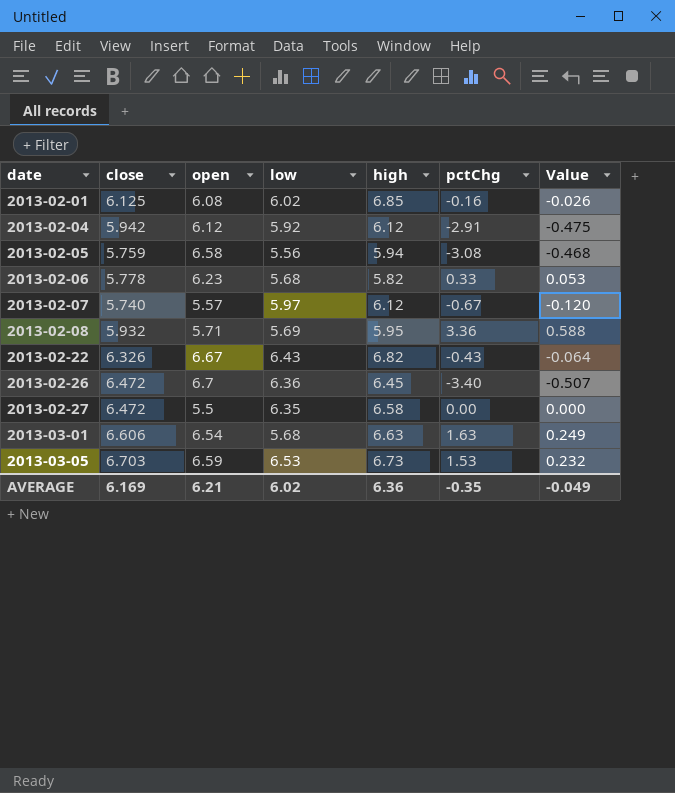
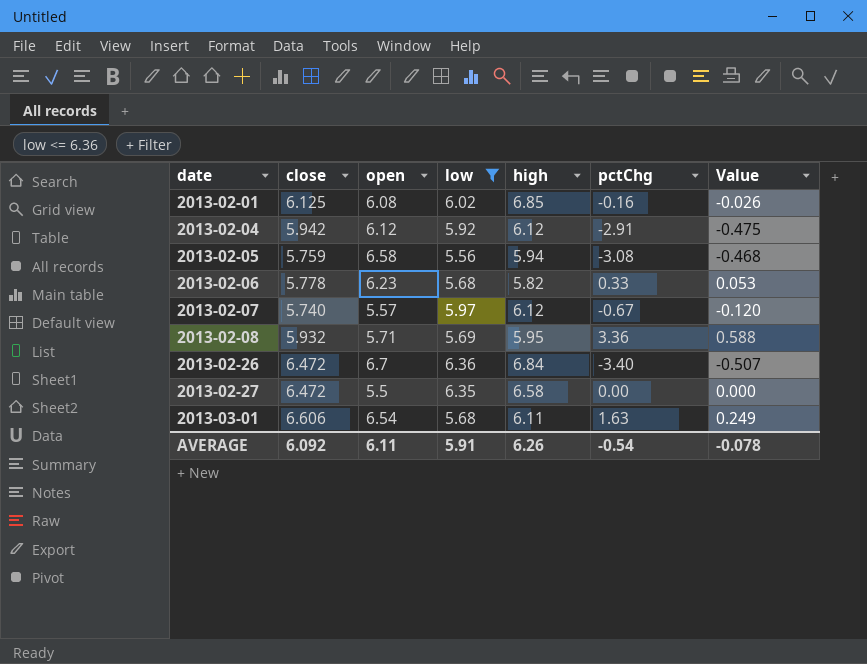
filter: none -> low <= 6.36
2013-02-26 | high: 6.45 -> 6.84
2013-03-01 | high: 6.63 -> 6.11
AVERAGE | close: 6.169 -> 6.092
AVERAGE | open: 6.21 -> 6.11
AVERAGE | low: 6.02 -> 5.91
AVERAGE | high: 6.36 -> 6.26
AVERAGE | pctChg: -0.35 -> -0.54
AVERAGE | Value: -0.049 -> -0.078

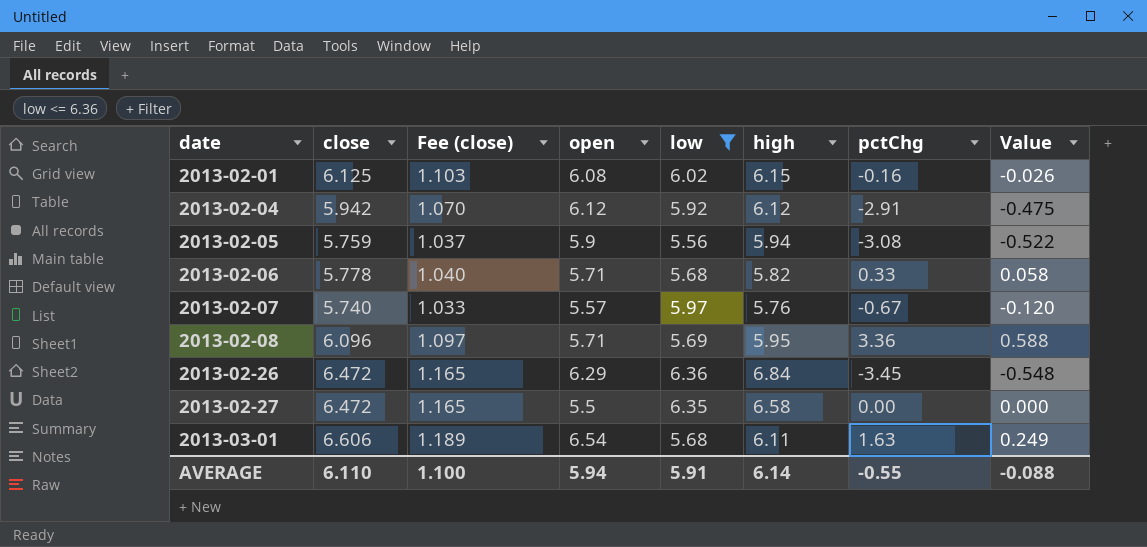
column Fee (close) | formula: none -> [close] * 0.18
2013-02-01 | high: 6.85 -> 6.15
2013-02-05 | open: 6.58 -> 5.9
2013-02-05 | Value: -0.468 -> -0.522
2013-02-06 | open: 6.23 -> 5.71
2013-02-06 | Value: 0.053 -> 0.058
2013-02-07 | high: 6.12 -> 5.76
2013-02-08 | close: 5.932 -> 6.096
2013-02-26 | open: 6.7 -> 6.29
2013-02-26 | pctChg: -3.40 -> -3.45
2013-02-26 | Value: -0.507 -> -0.548
AVERAGE | close: 6.092 -> 6.110
AVERAGE | open: 6.11 -> 5.94
AVERAGE | high: 6.26 -> 6.14
AVERAGE | pctChg: -0.54 -> -0.55
AVERAGE | Value: -0.078 -> -0.088

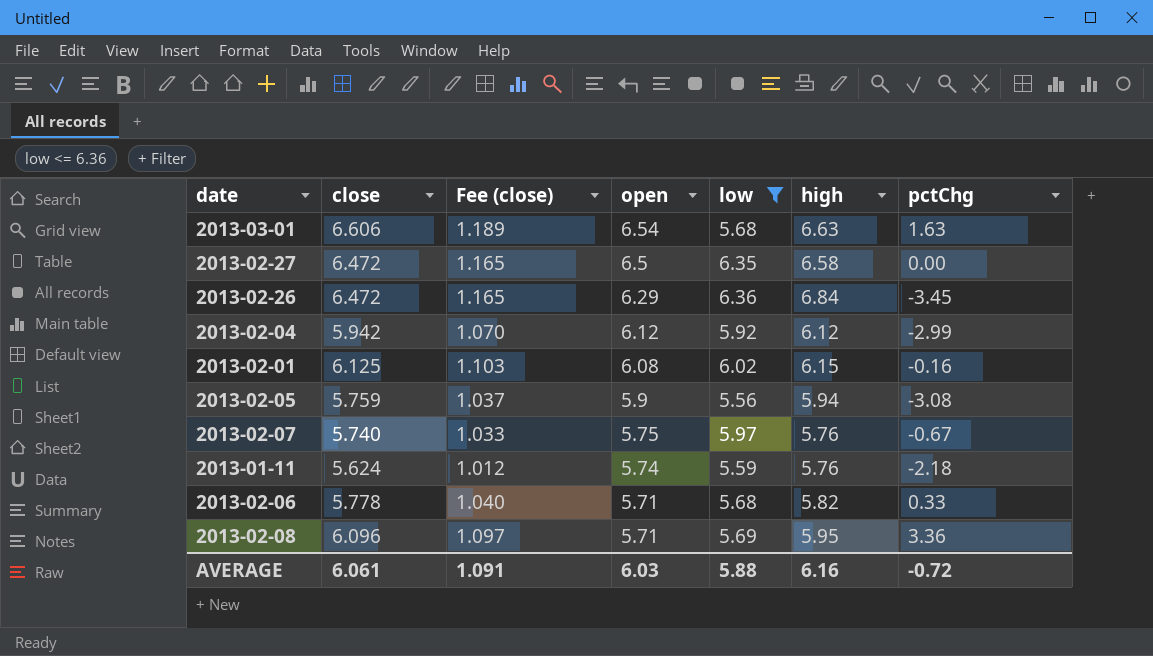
row order: date ascending -> open descending
column Value | formula: [pctChg] / [open] -> none
2013-03-01 | high: 6.11 -> 6.63
2013-02-27 | open: 5.5 -> 6.5
2013-02-04 | pctChg: -2.91 -> -2.99
2013-02-07 | open: 5.57 -> 5.75
row 2013-01-11: none -> 5.624 | 1.012 | 5.74 | 5.59 | 5.76 | -2.18
AVERAGE | close: 6.110 -> 6.061
AVERAGE | Fee (close): 1.100 -> 1.091
AVERAGE | open: 5.94 -> 6.03
AVERAGE | low: 5.91 -> 5.88
AVERAGE | high: 6.14 -> 6.16
AVERAGE | pctChg: -0.55 -> -0.72

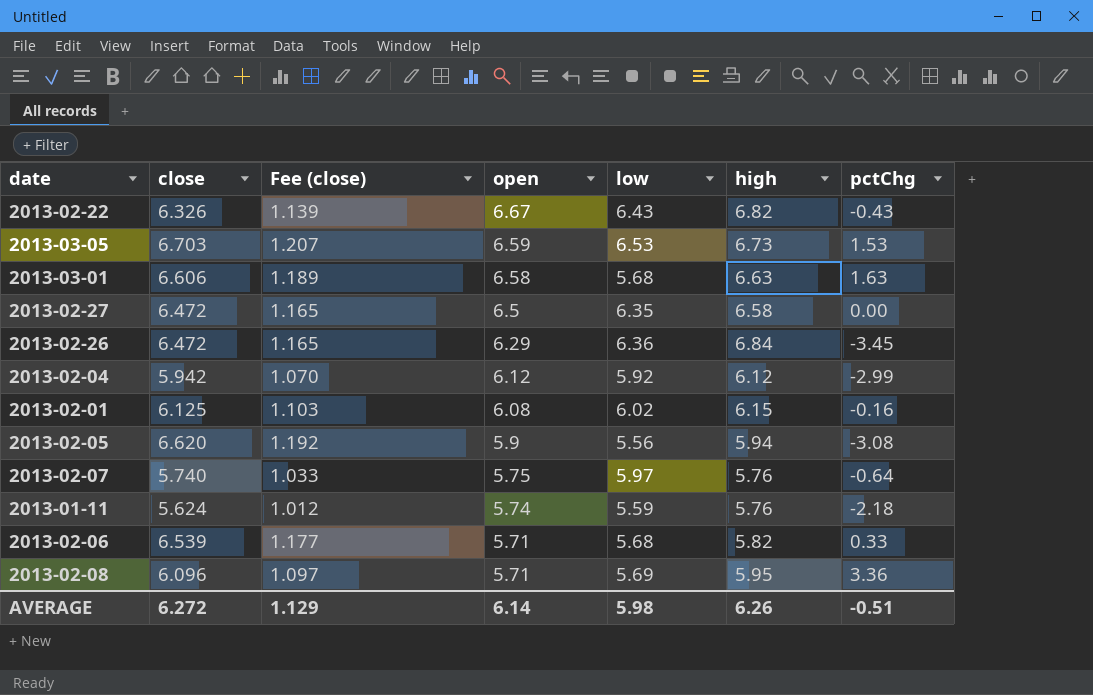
filter: low <= 6.36 -> none
2013-03-01 | open: 6.54 -> 6.58
2013-02-05 | close: 5.759 -> 6.620
2013-02-05 | Fee (close): 1.037 -> 1.192
2013-02-07 | pctChg: -0.67 -> -0.64
2013-02-06 | close: 5.778 -> 6.539
2013-02-06 | Fee (close): 1.040 -> 1.177
AVERAGE | close: 6.061 -> 6.272
AVERAGE | Fee (close): 1.091 -> 1.129
AVERAGE | open: 6.03 -> 6.14
AVERAGE | low: 5.88 -> 5.98
AVERAGE | high: 6.16 -> 6.26
AVERAGE | pctChg: -0.72 -> -0.51

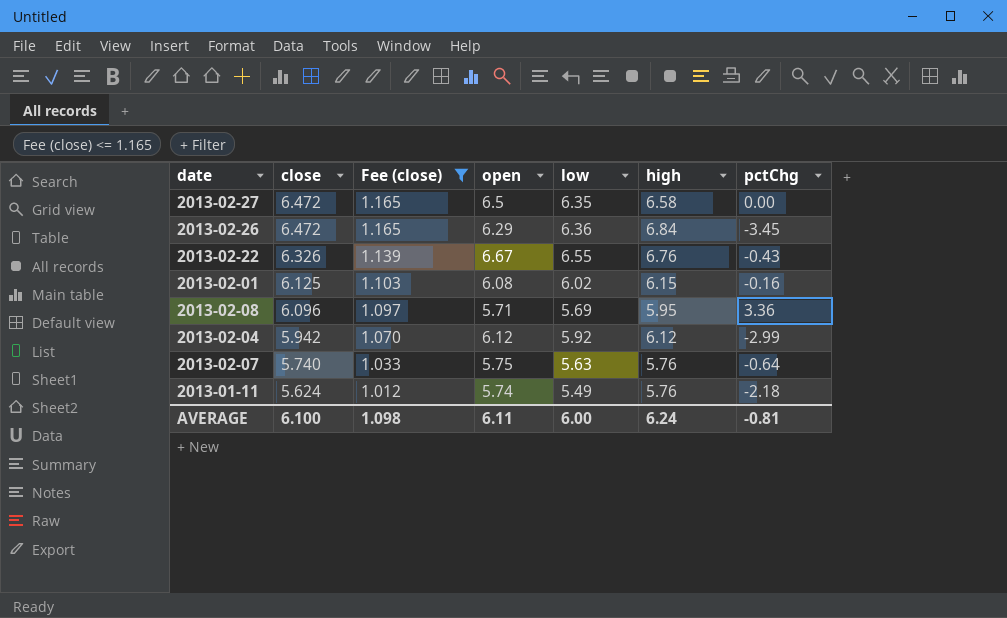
filter: none -> Fee (close) <= 1.165
row order: open descending -> close descending
2013-02-22 | low: 6.43 -> 6.55
2013-02-22 | high: 6.82 -> 6.76
2013-02-07 | low: 5.97 -> 5.63
2013-01-11 | low: 5.59 -> 5.49
AVERAGE | close: 6.272 -> 6.100
AVERAGE | Fee (close): 1.129 -> 1.098
AVERAGE | open: 6.14 -> 6.11
AVERAGE | low: 5.98 -> 6.00
AVERAGE | high: 6.26 -> 6.24
AVERAGE | pctChg: -0.51 -> -0.81

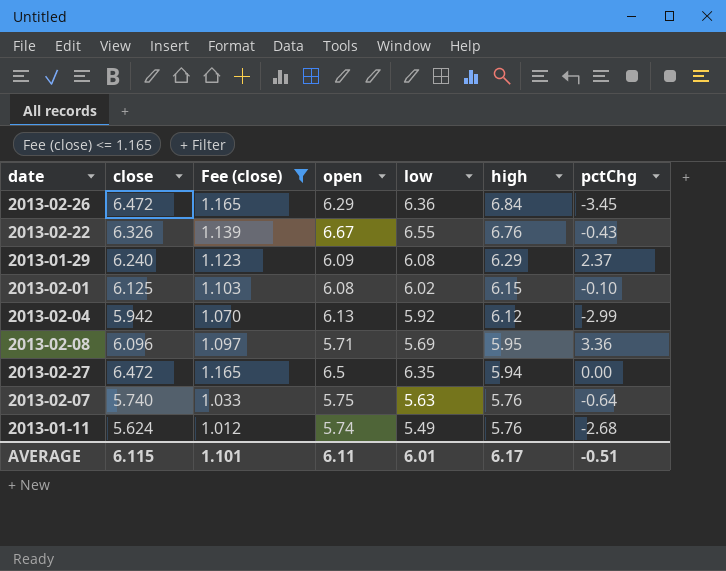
row order: close descending -> high descending
row 2013-01-29: none -> 6.240 | 1.123 | 6.09 | 6.08 | 6.29 | 2.37
2013-02-01 | pctChg: -0.16 -> -0.10
2013-02-04 | open: 6.12 -> 6.13
2013-02-27 | high: 6.58 -> 5.94
2013-01-11 | pctChg: -2.18 -> -2.68
AVERAGE | close: 6.100 -> 6.115
AVERAGE | Fee (close): 1.098 -> 1.101
AVERAGE | low: 6.00 -> 6.01
AVERAGE | high: 6.24 -> 6.17
AVERAGE | pctChg: -0.81 -> -0.51

